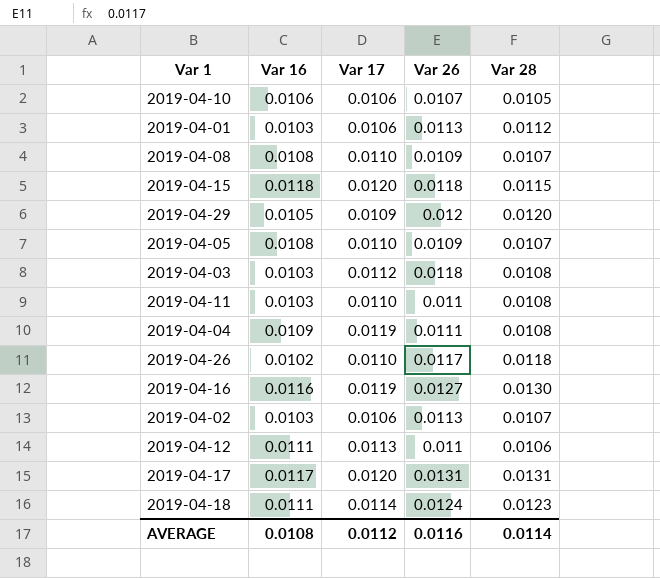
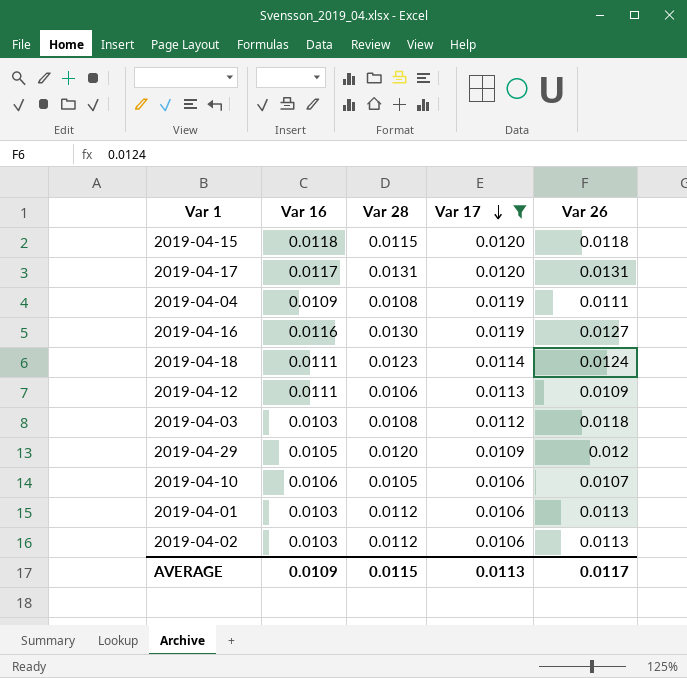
filter: none -> Var 17 != 0.0110
row order: none -> Var 17 descending
column Var 28 | position: 5 -> 3
2019-04-12 | Var 26: 0.011 -> 0.0109
2019-04-02 | Var 28: 0.0107 -> 0.0112
AVERAGE | Var 16: 0.0108 -> 0.0109
AVERAGE | Var 28: 0.0114 -> 0.0115
AVERAGE | Var 17: 0.0112 -> 0.0113
AVERAGE | Var 26: 0.0116 -> 0.0117

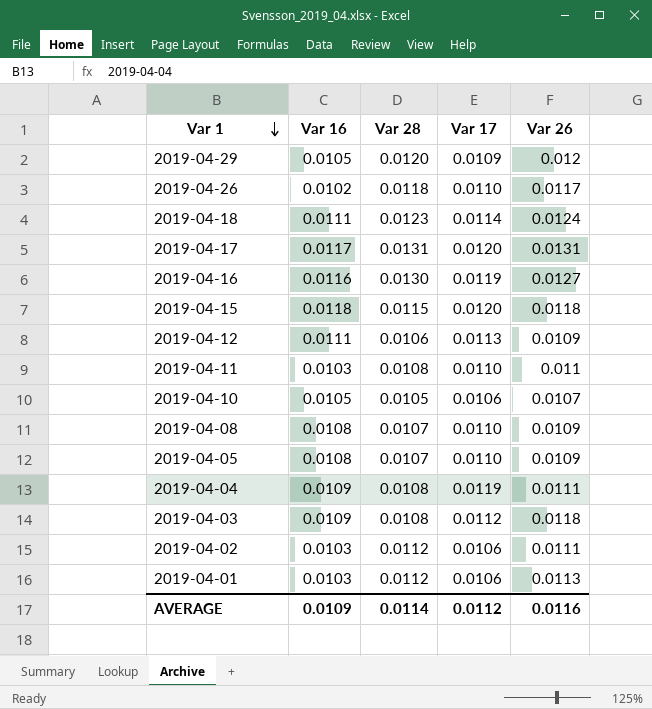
filter: Var 17 != 0.0110 -> none
row order: Var 17 descending -> Var 1 descending
2019-04-10 | Var 16: 0.0106 -> 0.0105
2019-04-03 | Var 16: 0.0103 -> 0.0109
2019-04-02 | Var 26: 0.0113 -> 0.0111
AVERAGE | Var 28: 0.0115 -> 0.0114
AVERAGE | Var 17: 0.0113 -> 0.0112
AVERAGE | Var 26: 0.0117 -> 0.0116

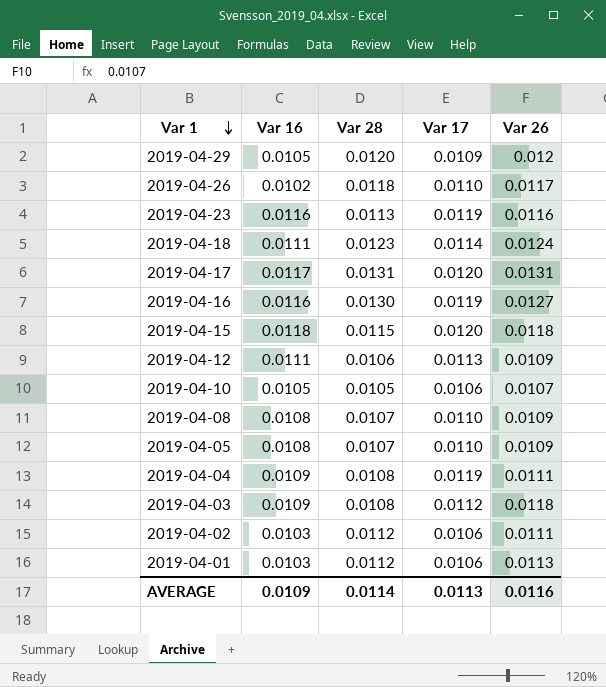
row 2019-04-11: 0.0103 | 0.0108 | 0.0110 | 0.011 -> none
row 2019-04-23: none -> 0.0116 | 0.0113 | 0.0119 | 0.0116
AVERAGE | Var 17: 0.0112 -> 0.0113

